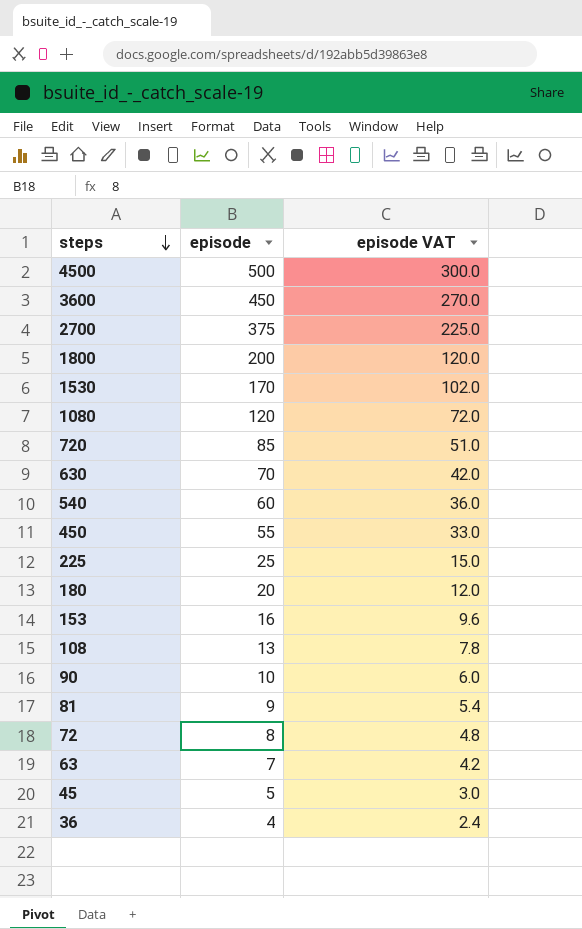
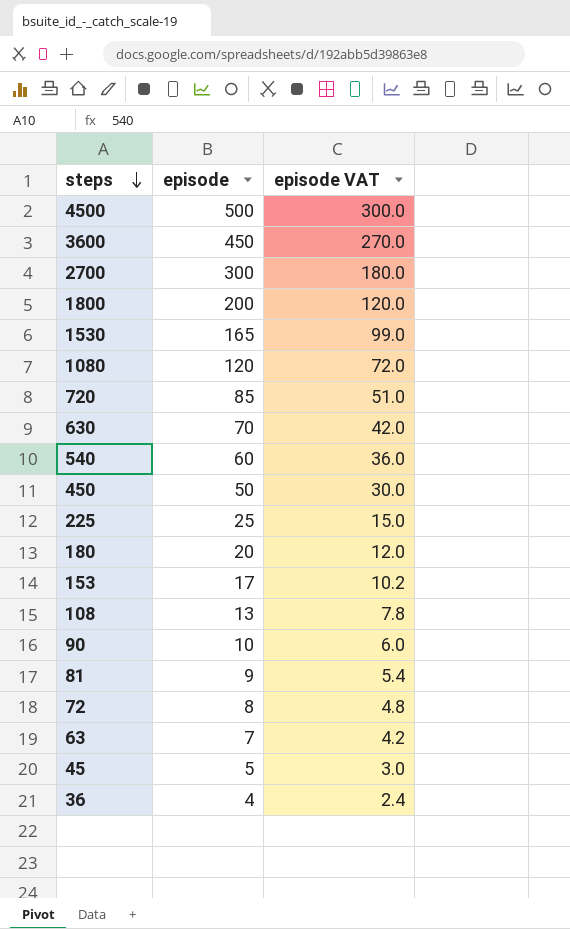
2700 | episode: 375 -> 300
2700 | episode VAT: 225.0 -> 180.0
1530 | episode: 170 -> 165
1530 | episode VAT: 102.0 -> 99.0
450 | episode: 55 -> 50
450 | episode VAT: 33.0 -> 30.0
153 | episode: 16 -> 17
153 | episode VAT: 9.6 -> 10.2

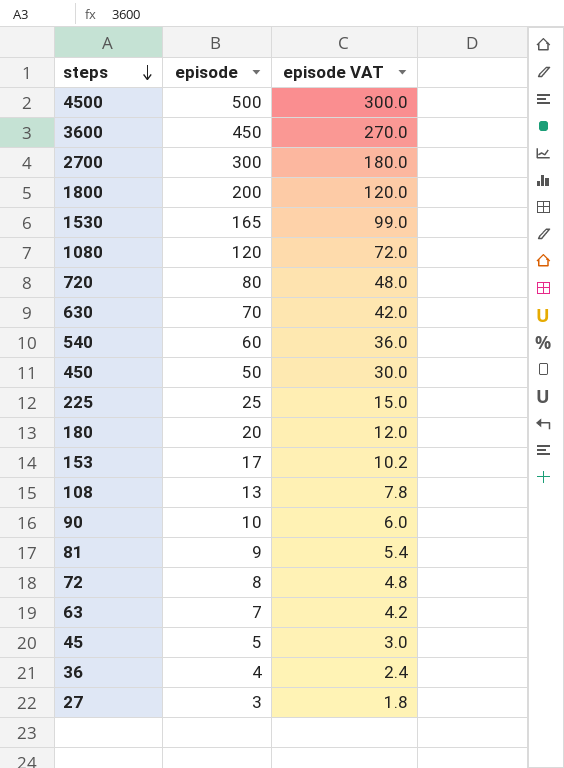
720 | episode: 85 -> 80
720 | episode VAT: 51.0 -> 48.0
row 27: none -> 3 | 1.8

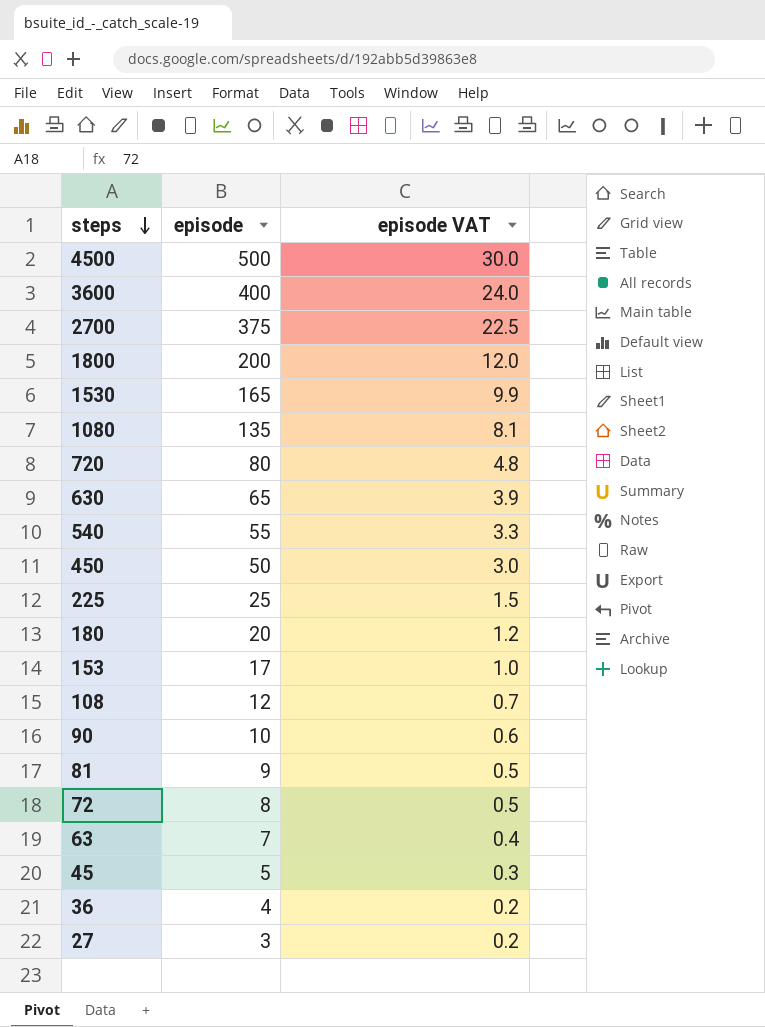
column episode VAT | formula: [episode] * 0.6 -> [episode] * 0.06
3600 | episode: 450 -> 400
2700 | episode: 300 -> 375
1080 | episode: 120 -> 135
630 | episode: 70 -> 65
540 | episode: 60 -> 55
108 | episode: 13 -> 12

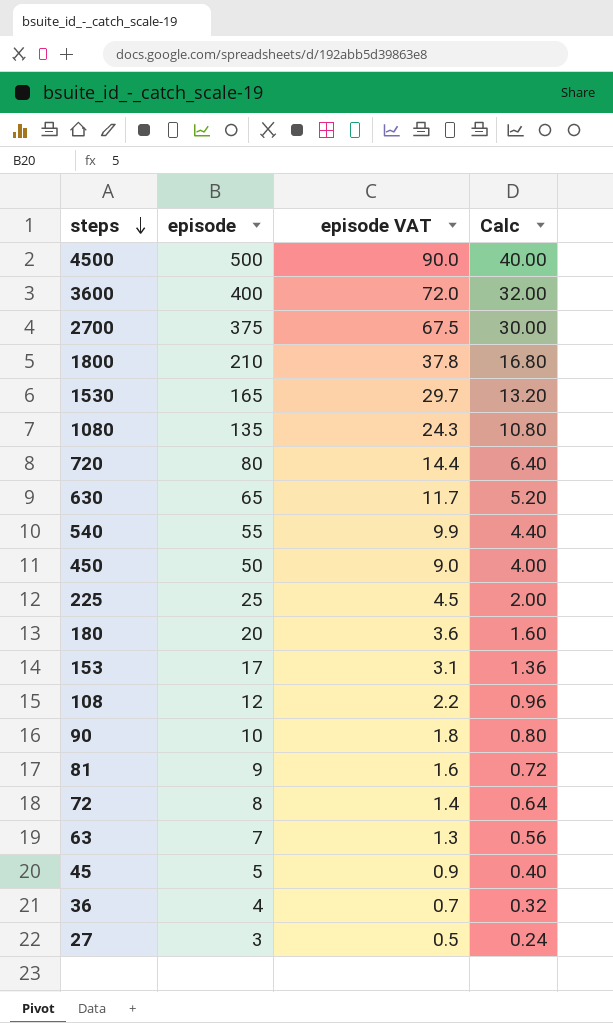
column episode VAT | formula: [episode] * 0.06 -> [episode] * 0.18
column Calc | formula: none -> [episode] * 0.08
1800 | episode: 200 -> 210

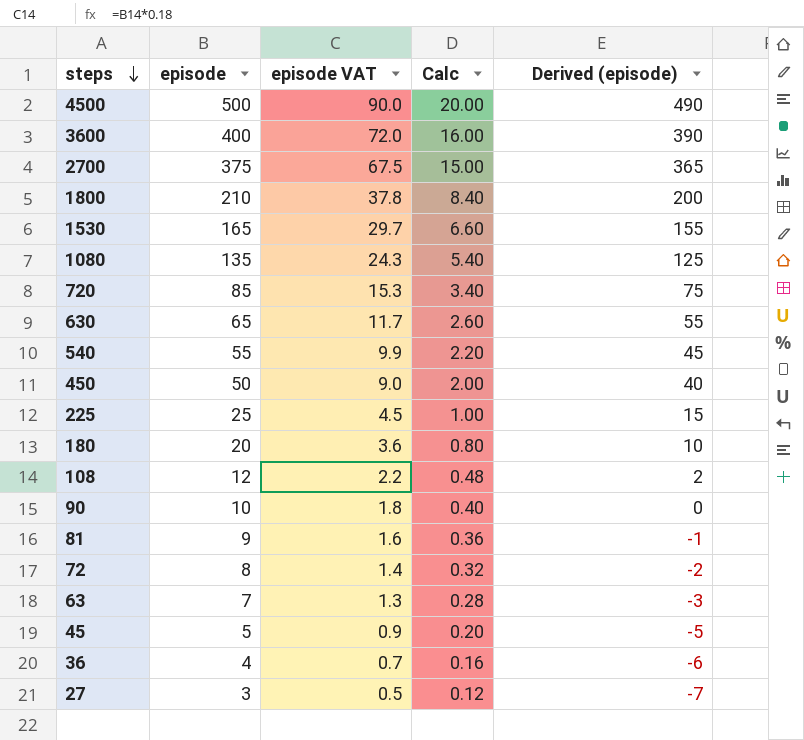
column Calc | formula: [episode] * 0.08 -> [episode] * 0.04
column Derived (episode) | formula: none -> [episode] - 10
row 153: 17 | 3.1 | 1.36 -> none
720 | episode: 80 -> 85
720 | episode VAT: 14.4 -> 15.3

